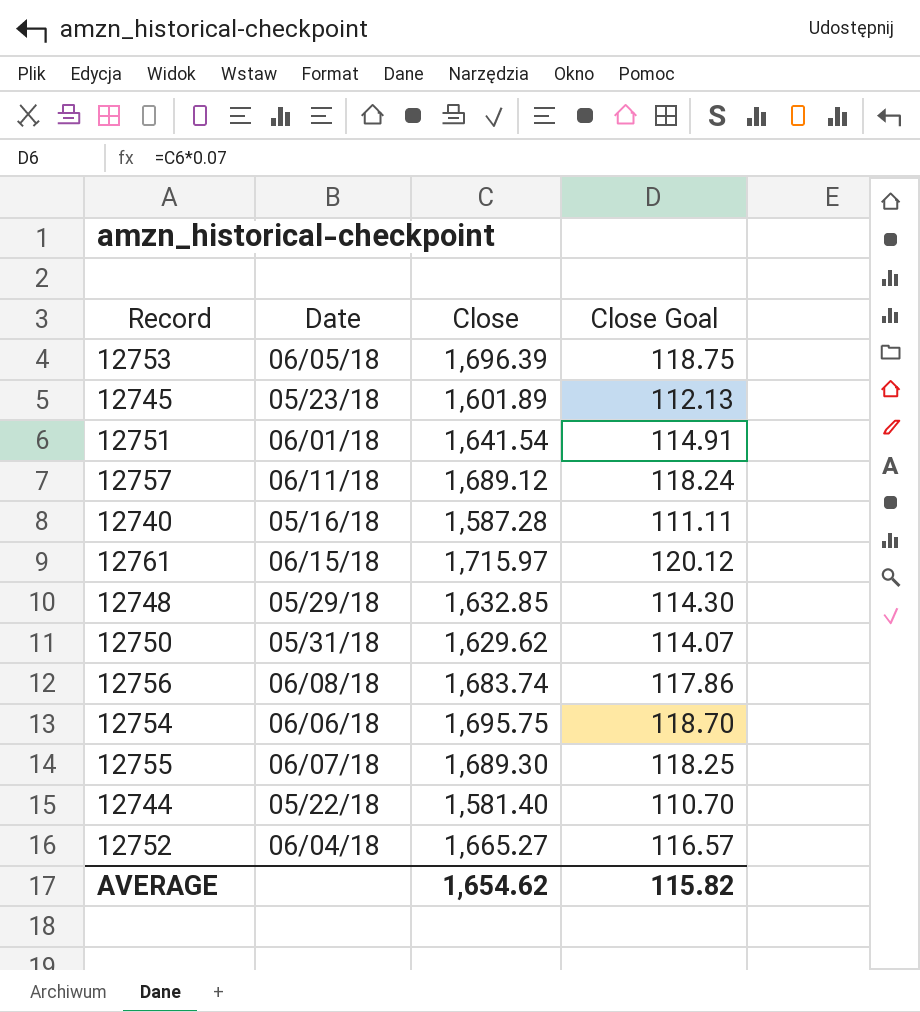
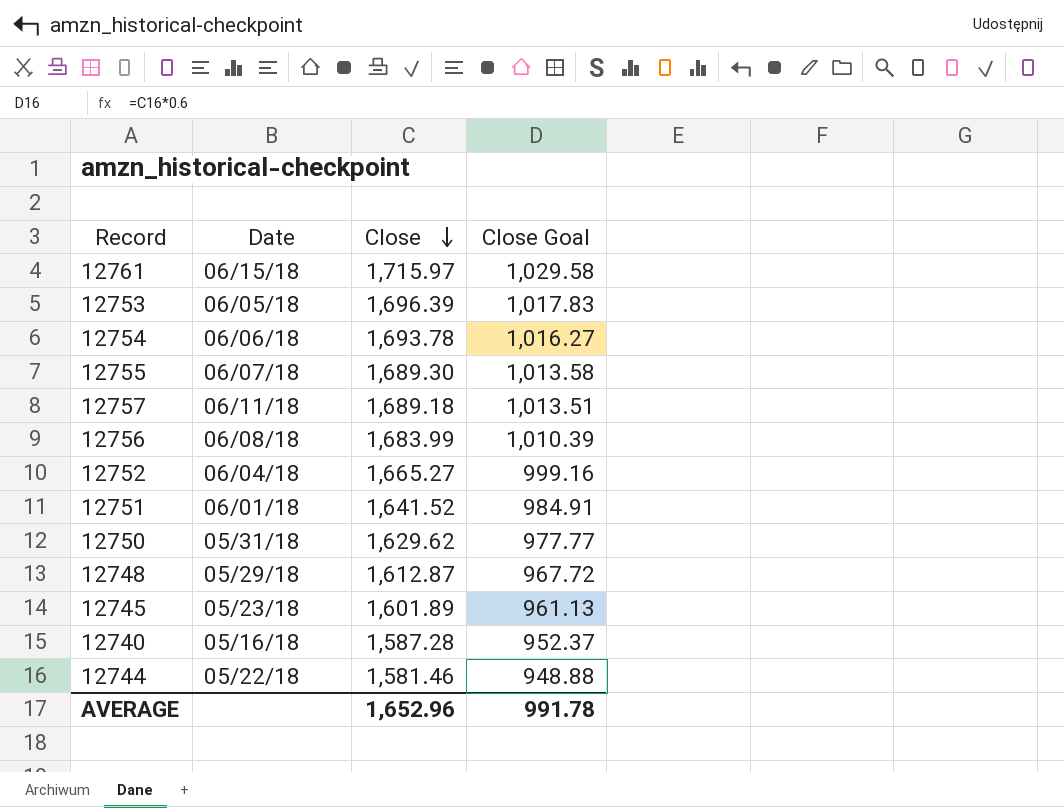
row order: none -> Close descending
column Close Goal | formula: [Close] * 0.07 -> [Close] * 0.6
12754 | Close: 1,695.75 -> 1,693.78
12757 | Close: 1,689.12 -> 1,689.18
12756 | Close: 1,683.74 -> 1,683.99
12751 | Close: 1,641.54 -> 1,641.52
12748 | Close: 1,632.85 -> 1,612.87
12744 | Close: 1,581.40 -> 1,581.46
AVERAGE | Close: 1,654.62 -> 1,652.96
AVERAGE | Close Goal: 115.82 -> 991.78

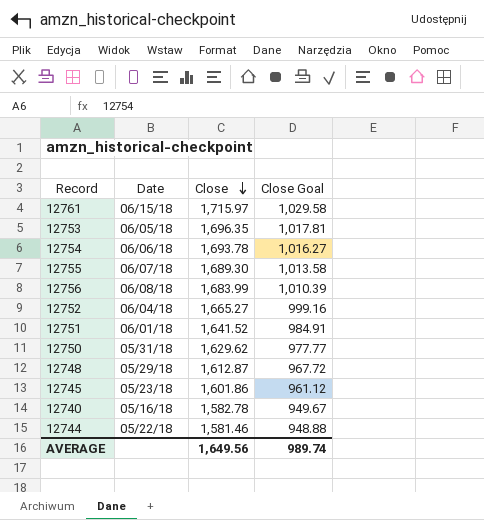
row 12757: 06/11/18 | 1,689.18 | 1,013.51 -> none
12753 | Close: 1,696.39 -> 1,696.35
12753 | Close Goal: 1,017.83 -> 1,017.81
12745 | Close: 1,601.89 -> 1,601.86
12745 | Close Goal: 961.13 -> 961.12
12740 | Close: 1,587.28 -> 1,582.78
12740 | Close Goal: 952.37 -> 949.67
AVERAGE | Close: 1,652.96 -> 1,649.56
AVERAGE | Close Goal: 991.78 -> 989.74

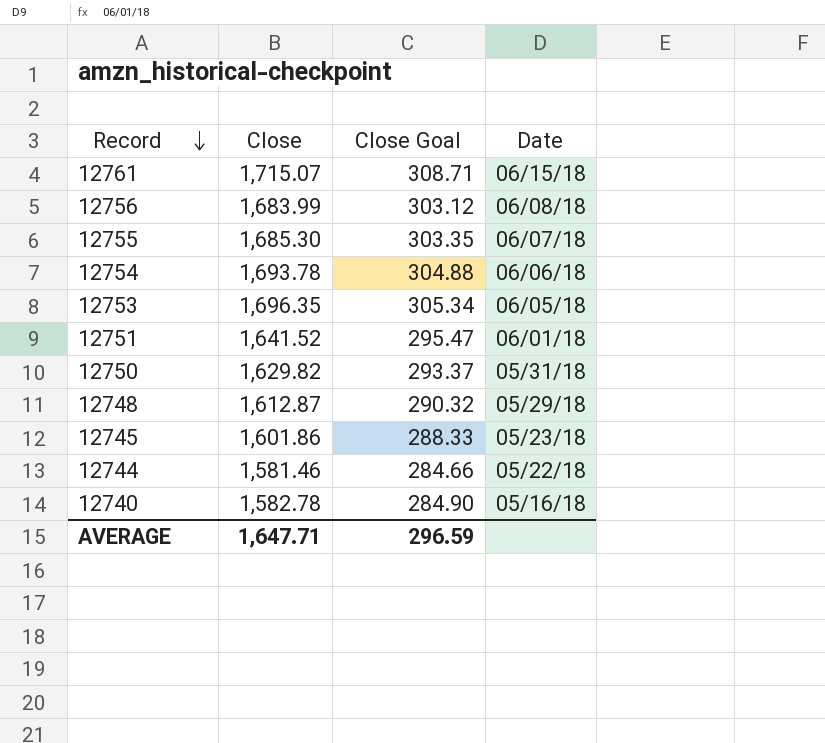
row order: Close descending -> Record descending
column Close Goal | formula: [Close] * 0.6 -> [Close] * 0.18
column Date | position: 2 -> 4
row 12752: 06/04/18 | 1,665.27 | 999.16 -> none
12761 | Close: 1,715.97 -> 1,715.07
12755 | Close: 1,689.30 -> 1,685.30
12750 | Close: 1,629.62 -> 1,629.82
AVERAGE | Close: 1,649.56 -> 1,647.71
AVERAGE | Close Goal: 989.74 -> 296.59

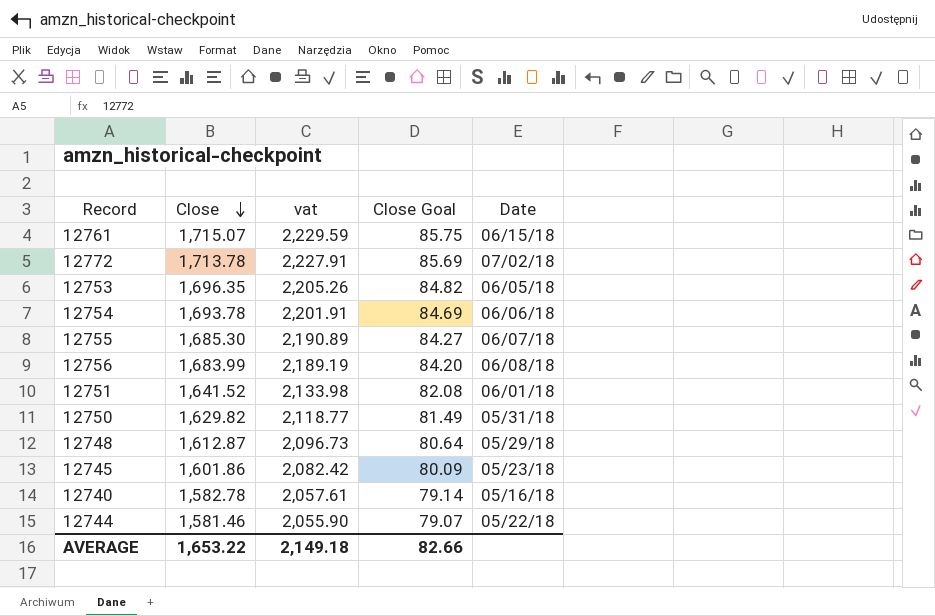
row order: Record descending -> Close descending
column vat | formula: none -> [Close] * 1.3
column Close Goal | formula: [Close] * 0.18 -> [Close] * 0.05
row 12772: none -> 1,713.78 | 2,227.91 | 85.69 | 07/02/18
AVERAGE | Close: 1,647.71 -> 1,653.22
AVERAGE | Close Goal: 296.59 -> 82.66

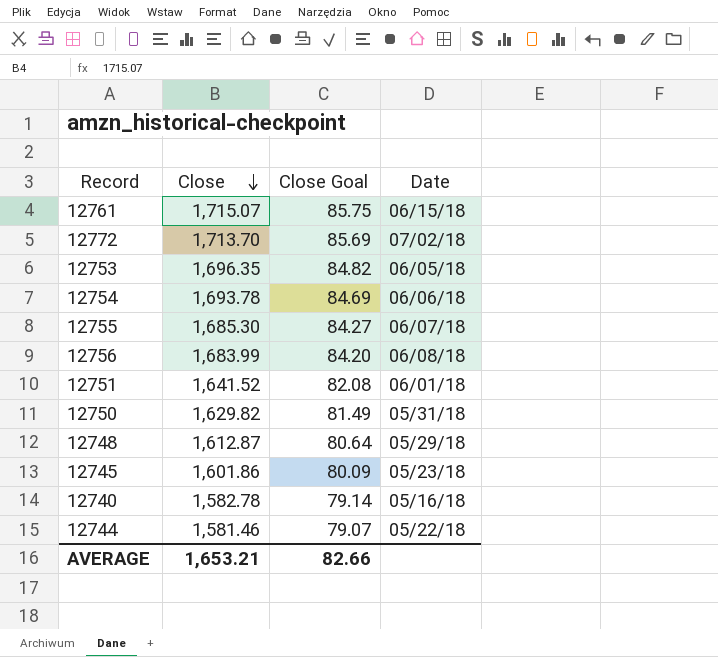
column vat | formula: [Close] * 1.3 -> none
12772 | Close: 1,713.78 -> 1,713.70
AVERAGE | Close: 1,653.22 -> 1,653.21

